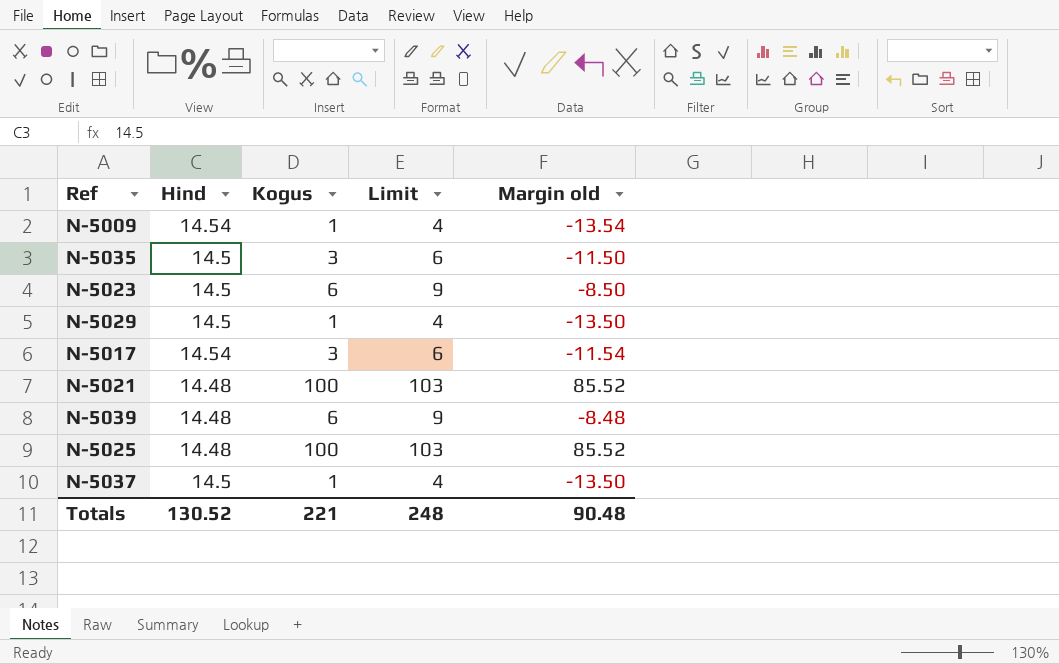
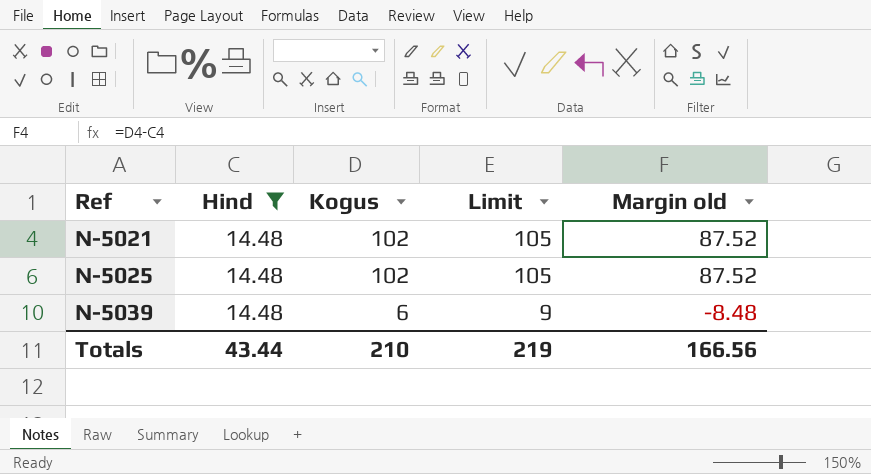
filter: none -> Hind = 14.48
row order: none -> Ref ascending
N-5021 | Kogus: 100 -> 102
N-5021 | Limit: 103 -> 105
N-5021 | Margin old: 85.52 -> 87.52
N-5025 | Kogus: 100 -> 102
N-5025 | Limit: 103 -> 105
N-5025 | Margin old: 85.52 -> 87.52
Totals | Hind: 130.52 -> 43.44
Totals | Kogus: 221 -> 210
Totals | Limit: 248 -> 219
Totals | Margin old: 90.48 -> 166.56

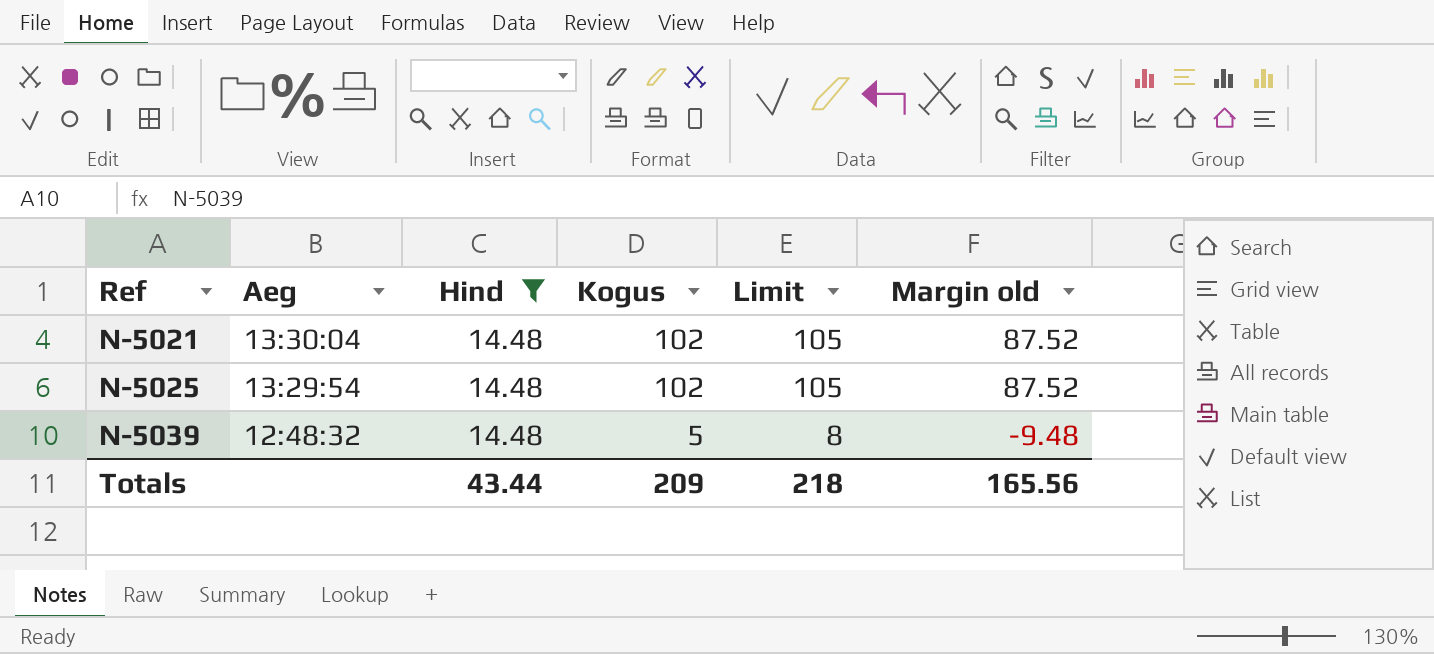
column Aeg | position: none -> 2
N-5039 | Kogus: 6 -> 5
N-5039 | Limit: 9 -> 8
N-5039 | Margin old: -8.48 -> -9.48
Totals | Kogus: 210 -> 209
Totals | Limit: 219 -> 218
Totals | Margin old: 166.56 -> 165.56

